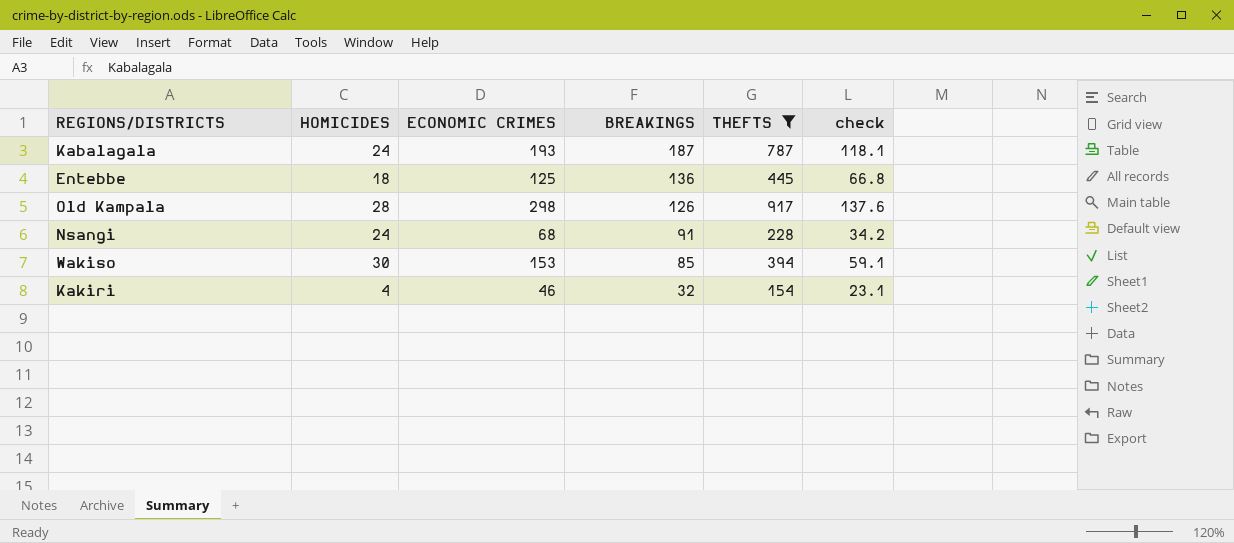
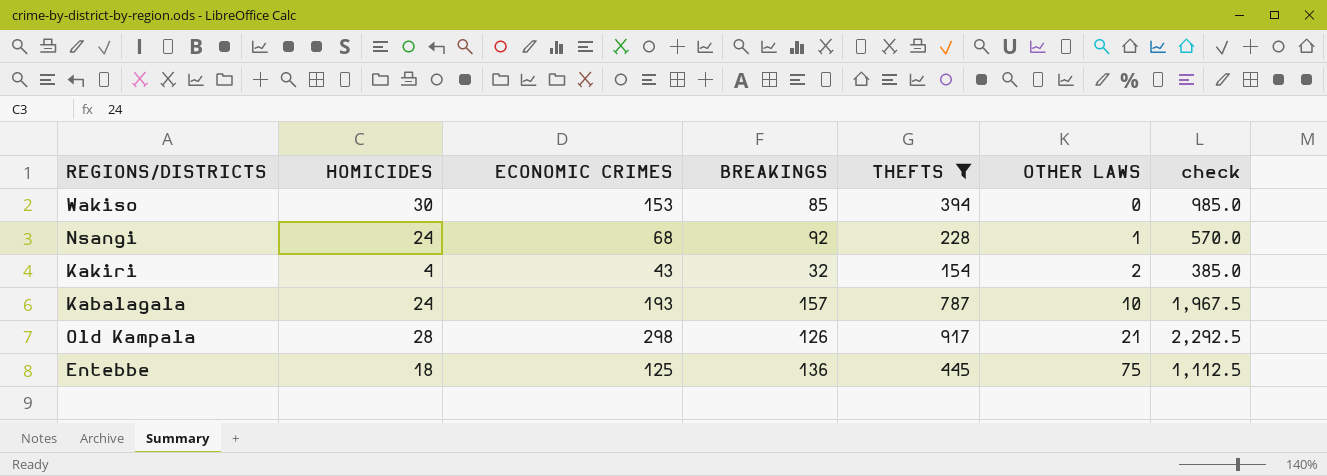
row order: BREAKINGS descending -> OTHER LAWS ascending
column OTHER LAWS | position: none -> 6
column check | formula: [THEFTS] * 0.15 -> [THEFTS] * 2.5
Nsangi | BREAKINGS: 91 -> 92
Kakiri | ECONOMIC CRIMES: 46 -> 43
Kabalagala | BREAKINGS: 187 -> 157

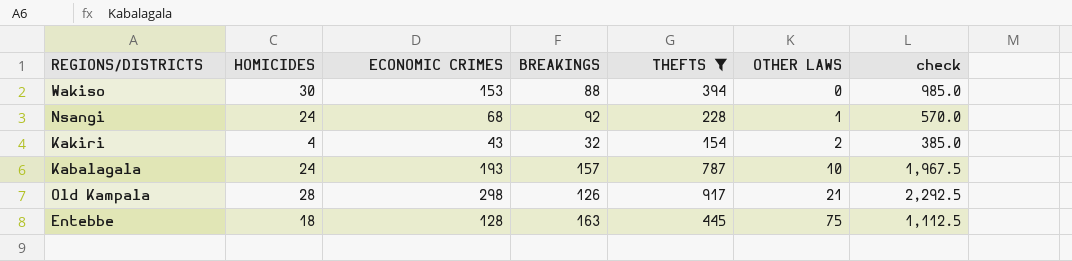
Wakiso | BREAKINGS: 85 -> 88
Entebbe | ECONOMIC CRIMES: 125 -> 128
Entebbe | BREAKINGS: 136 -> 163

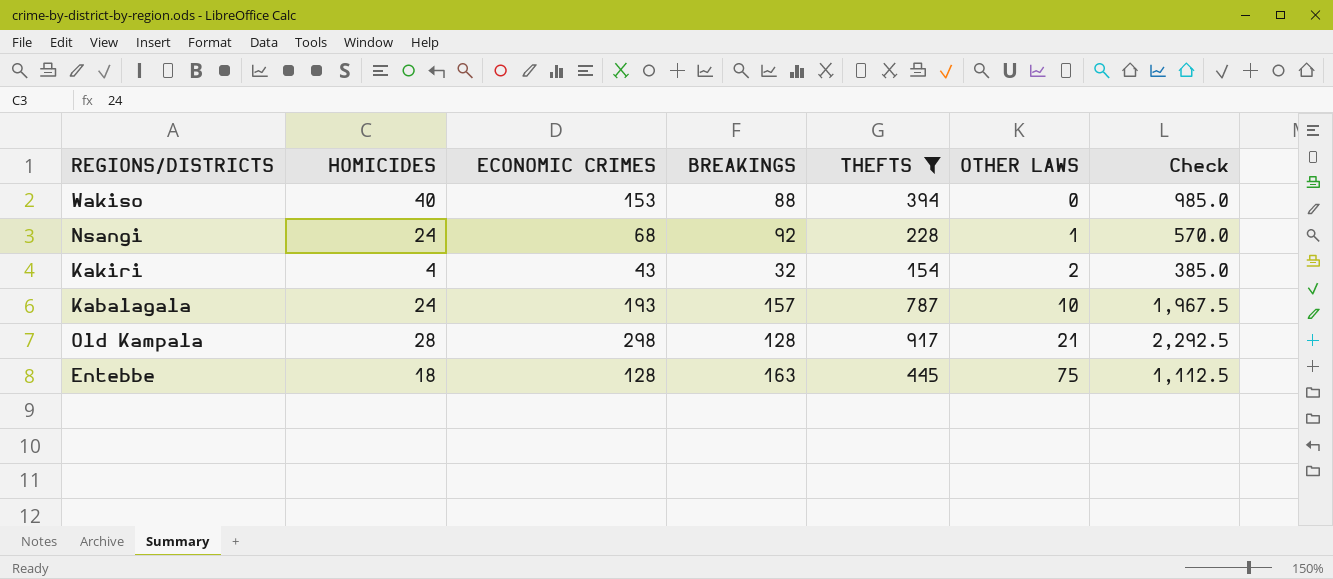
column name: check -> Check
Wakiso | HOMICIDES: 30 -> 40
Old Kampala | BREAKINGS: 126 -> 128

